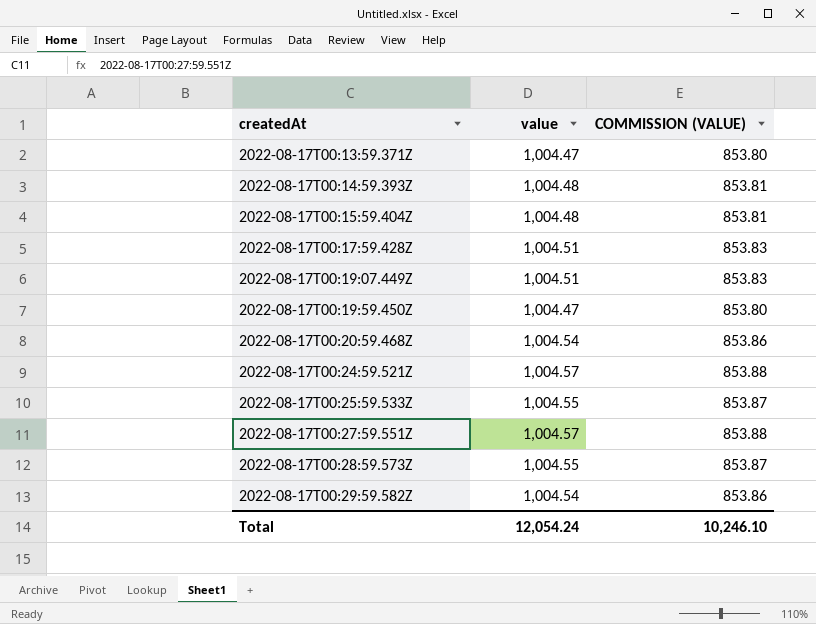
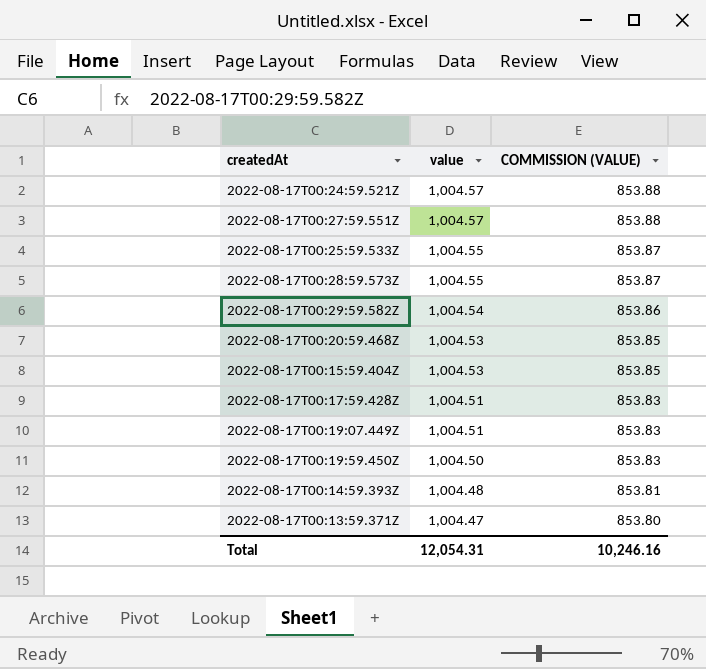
row order: createdAt ascending -> value descending
2022-08-17T00:20:59.468Z | value: 1,004.54 -> 1,004.53
2022-08-17T00:20:59.468Z | COMMISSION (VALUE): 853.86 -> 853.85
2022-08-17T00:15:59.404Z | value: 1,004.48 -> 1,004.53
2022-08-17T00:15:59.404Z | COMMISSION (VALUE): 853.81 -> 853.85
2022-08-17T00:19:59.450Z | value: 1,004.47 -> 1,004.50
2022-08-17T00:19:59.450Z | COMMISSION (VALUE): 853.80 -> 853.83
Total | value: 12,054.24 -> 12,054.31
Total | COMMISSION (VALUE): 10,246.10 -> 10,246.16

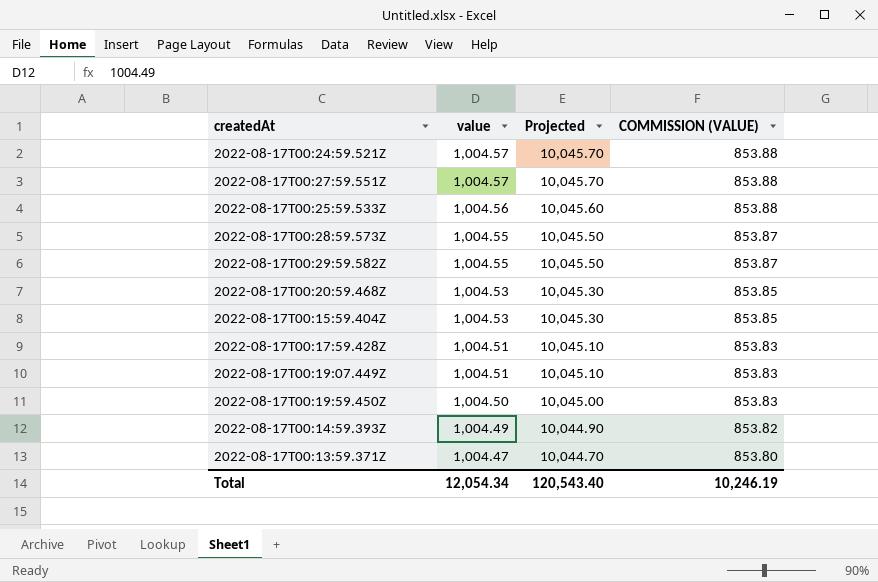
column Projected | formula: none -> [value] * 10
2022-08-17T00:25:59.533Z | value: 1,004.55 -> 1,004.56
2022-08-17T00:25:59.533Z | COMMISSION (VALUE): 853.87 -> 853.88
2022-08-17T00:29:59.582Z | value: 1,004.54 -> 1,004.55
2022-08-17T00:29:59.582Z | COMMISSION (VALUE): 853.86 -> 853.87
2022-08-17T00:14:59.393Z | value: 1,004.48 -> 1,004.49
2022-08-17T00:14:59.393Z | COMMISSION (VALUE): 853.81 -> 853.82
Total | value: 12,054.31 -> 12,054.34
Total | COMMISSION (VALUE): 10,246.16 -> 10,246.19

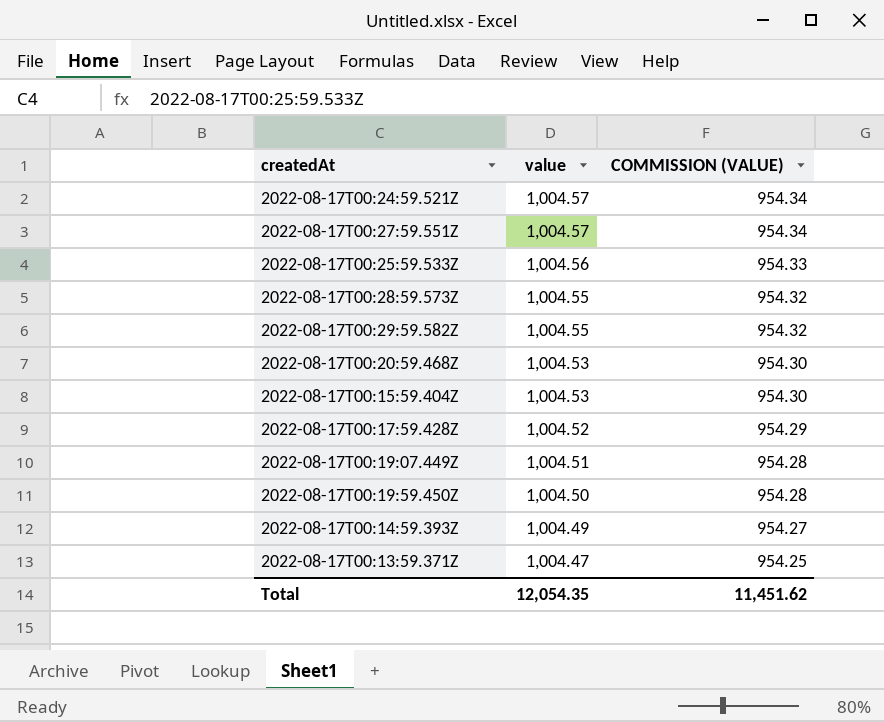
column Projected | formula: [value] * 10 -> none
column COMMISSION (VALUE) | formula: [value] * 0.85 -> [value] * 0.95
2022-08-17T00:17:59.428Z | value: 1,004.51 -> 1,004.52
Total | value: 12,054.34 -> 12,054.35
Total | COMMISSION (VALUE): 10,246.19 -> 11,451.62

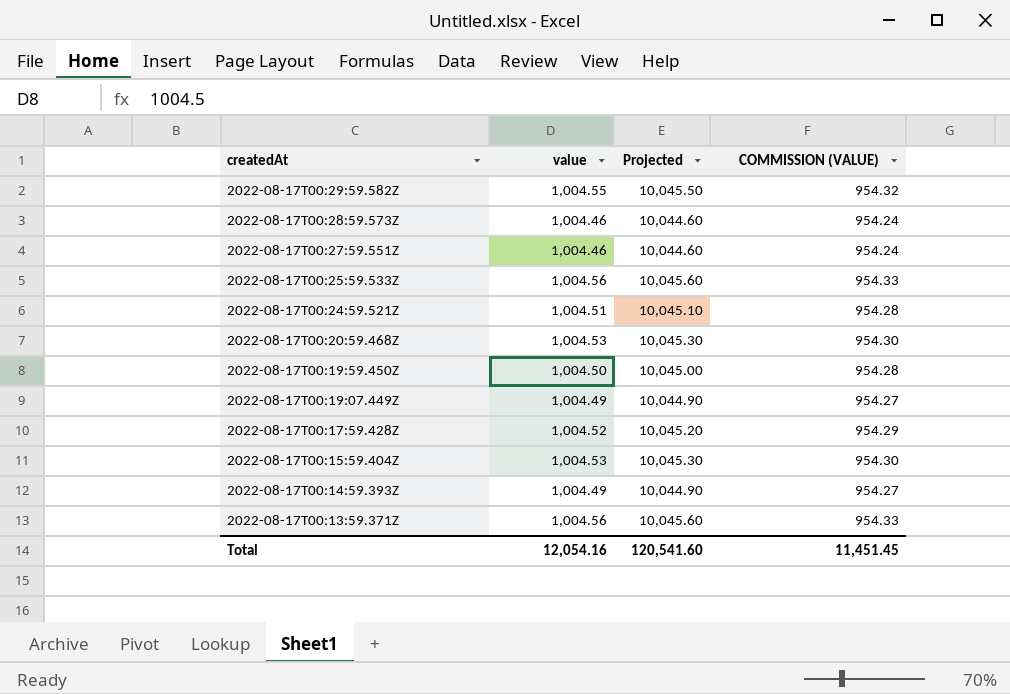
row order: value descending -> createdAt descending
column Projected | formula: none -> [value] * 10
2022-08-17T00:28:59.573Z | value: 1,004.55 -> 1,004.46
2022-08-17T00:28:59.573Z | COMMISSION (VALUE): 954.32 -> 954.24
2022-08-17T00:27:59.551Z | value: 1,004.57 -> 1,004.46
2022-08-17T00:27:59.551Z | COMMISSION (VALUE): 954.34 -> 954.24
2022-08-17T00:24:59.521Z | value: 1,004.57 -> 1,004.51
2022-08-17T00:24:59.521Z | COMMISSION (VALUE): 954.34 -> 954.28
2022-08-17T00:19:07.449Z | value: 1,004.51 -> 1,004.49
2022-08-17T00:19:07.449Z | COMMISSION (VALUE): 954.28 -> 954.27
2022-08-17T00:13:59.371Z | value: 1,004.47 -> 1,004.56
2022-08-17T00:13:59.371Z | COMMISSION (VALUE): 954.25 -> 954.33
Total | value: 12,054.35 -> 12,054.16
Total | COMMISSION (VALUE): 11,451.62 -> 11,451.45

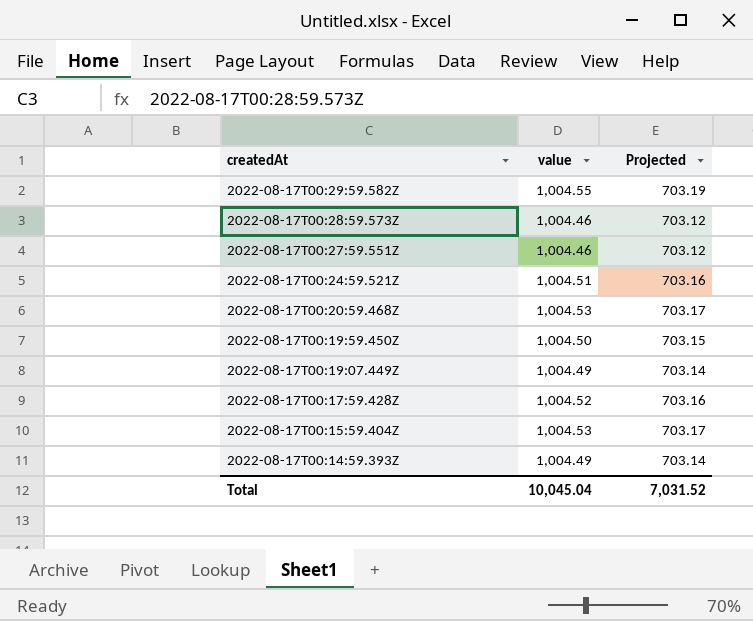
column COMMISSION (VALUE) | formula: [value] * 0.95 -> none
column Projected | formula: [value] * 10 -> [value] * 0.7
row 2022-08-17T00:25:59.533Z: 1,004.56 | 10,045.60 | 954.33 -> none
row 2022-08-17T00:13:59.371Z: 1,004.56 | 10,045.60 | 954.33 -> none
Total | value: 12,054.16 -> 10,045.04
Total | Projected: 120,541.60 -> 7,031.52

